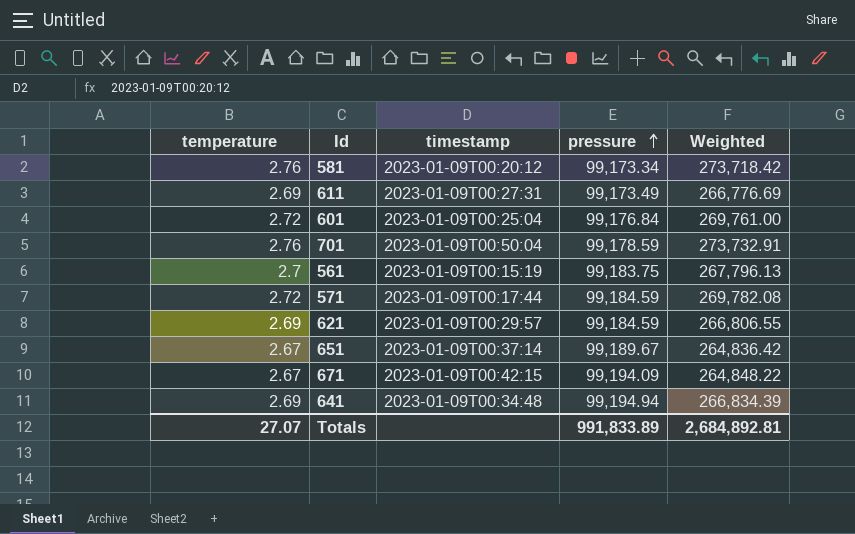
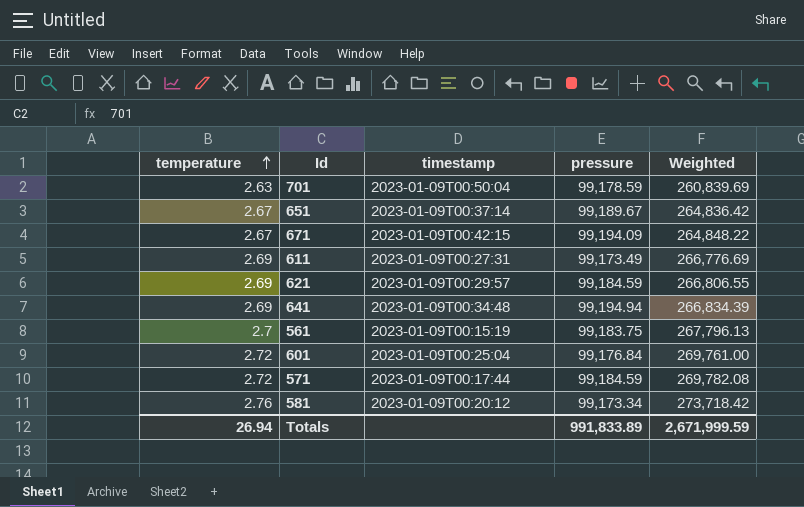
row order: pressure ascending -> temperature ascending
701 | temperature: 2.76 -> 2.63
701 | Weighted: 273,732.91 -> 260,839.69
Totals | temperature: 27.07 -> 26.94
Totals | Weighted: 2,684,892.81 -> 2,671,999.59

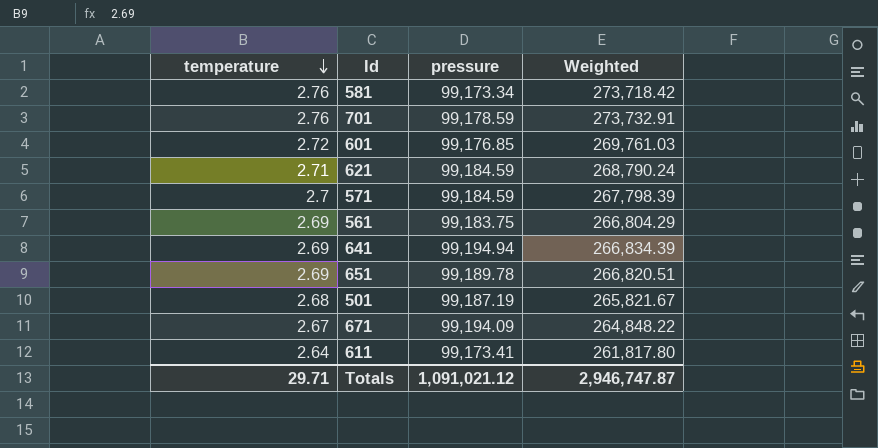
row order: temperature ascending -> temperature descending
column timestamp | position: 3 -> none
701 | temperature: 2.63 -> 2.76
701 | Weighted: 260,839.69 -> 273,732.91
601 | pressure: 99,176.84 -> 99,176.85
601 | Weighted: 269,761.00 -> 269,761.03
621 | temperature: 2.69 -> 2.71
621 | Weighted: 266,806.55 -> 268,790.24
571 | temperature: 2.72 -> 2.7
571 | Weighted: 269,782.08 -> 267,798.39
561 | temperature: 2.7 -> 2.69
561 | Weighted: 267,796.13 -> 266,804.29
651 | temperature: 2.67 -> 2.69
651 | pressure: 99,189.67 -> 99,189.78
651 | Weighted: 264,836.42 -> 266,820.51
row 501: none -> 2.68 | 99,187.19 | 265,821.67
611 | temperature: 2.69 -> 2.64
611 | pressure: 99,173.49 -> 99,173.41
611 | Weighted: 266,776.69 -> 261,817.80
Totals | temperature: 26.94 -> 29.71
Totals | pressure: 991,833.89 -> 1,091,021.12
Totals | Weighted: 2,671,999.59 -> 2,946,747.87

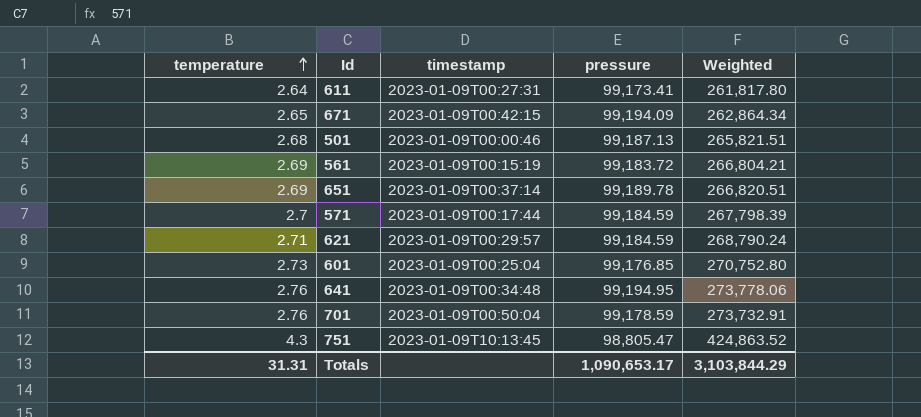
row order: temperature descending -> temperature ascending
column timestamp | position: none -> 3
row 581: 2.76 | 99,173.34 | 273,718.42 -> none
671 | temperature: 2.67 -> 2.65
671 | Weighted: 264,848.22 -> 262,864.34
501 | pressure: 99,187.19 -> 99,187.13
501 | Weighted: 265,821.67 -> 265,821.51
561 | pressure: 99,183.75 -> 99,183.72
561 | Weighted: 266,804.29 -> 266,804.21
601 | temperature: 2.72 -> 2.73
601 | Weighted: 269,761.03 -> 270,752.80
641 | temperature: 2.69 -> 2.76
641 | pressure: 99,194.94 -> 99,194.95
641 | Weighted: 266,834.39 -> 273,778.06
row 751: none -> 4.3 | 2023-01-09T10:13:45 | 98,805.47 | 424,863.52
Totals | temperature: 29.71 -> 31.31
Totals | pressure: 1,091,021.12 -> 1,090,653.17
Totals | Weighted: 2,946,747.87 -> 3,103,844.29

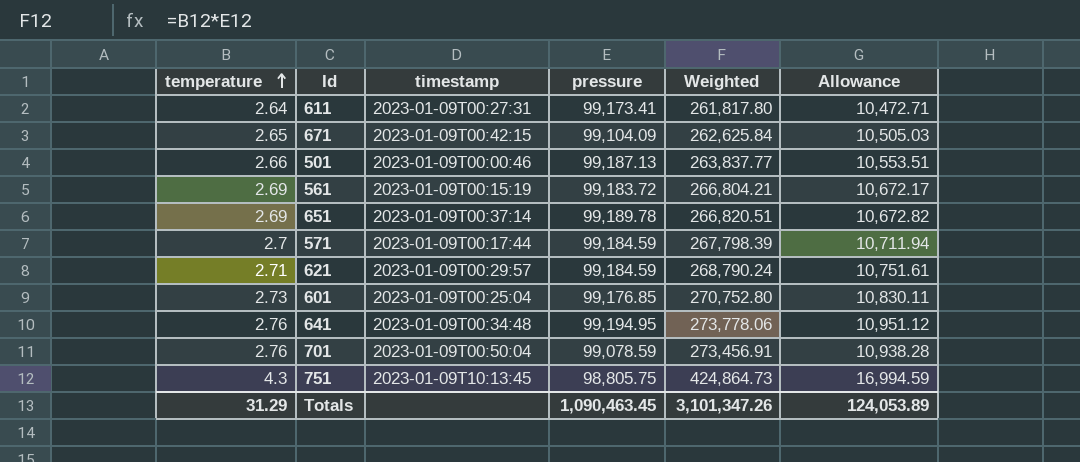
column Allowance | formula: none -> [Weighted] * 0.04
671 | pressure: 99,194.09 -> 99,104.09
671 | Weighted: 262,864.34 -> 262,625.84
501 | temperature: 2.68 -> 2.66
501 | Weighted: 265,821.51 -> 263,837.77
701 | pressure: 99,178.59 -> 99,078.59
701 | Weighted: 273,732.91 -> 273,456.91
751 | pressure: 98,805.47 -> 98,805.75
751 | Weighted: 424,863.52 -> 424,864.73
Totals | temperature: 31.31 -> 31.29
Totals | pressure: 1,090,653.17 -> 1,090,463.45
Totals | Weighted: 3,103,844.29 -> 3,101,347.26

